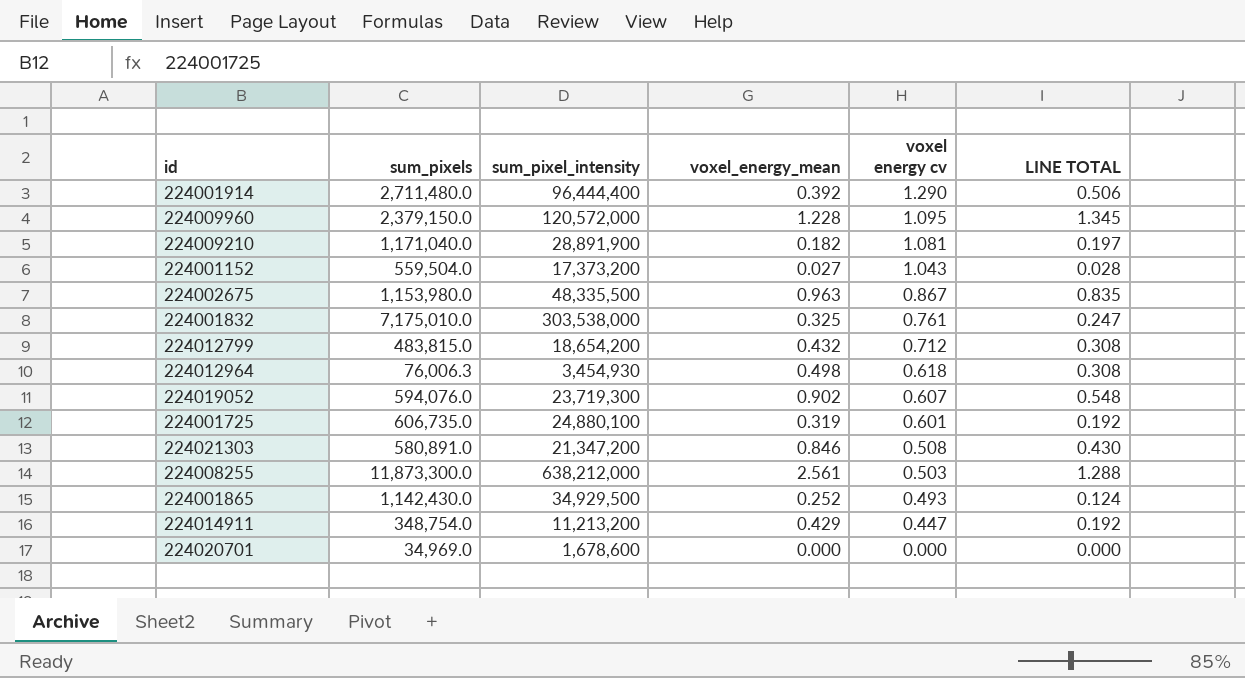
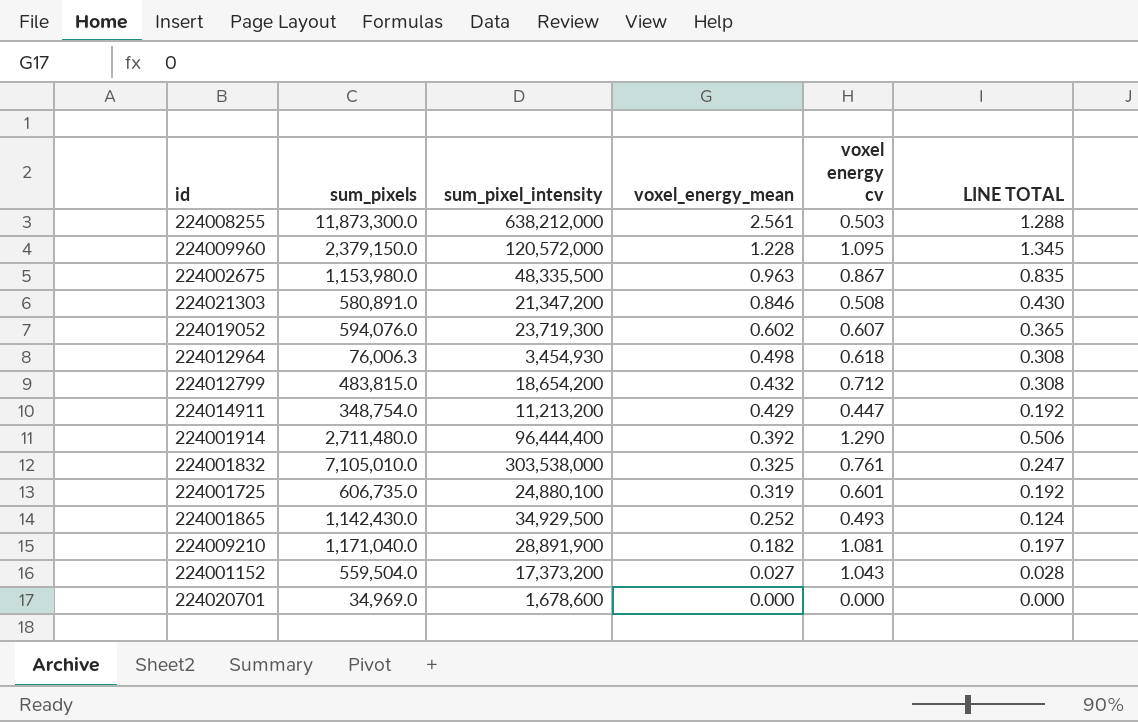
row order: voxel energy cv descending -> voxel_energy_mean descending
224019052 | voxel_energy_mean: 0.902 -> 0.602
224019052 | LINE TOTAL: 0.548 -> 0.365
224001832 | sum_pixels: 7,175,010.0 -> 7,105,010.0

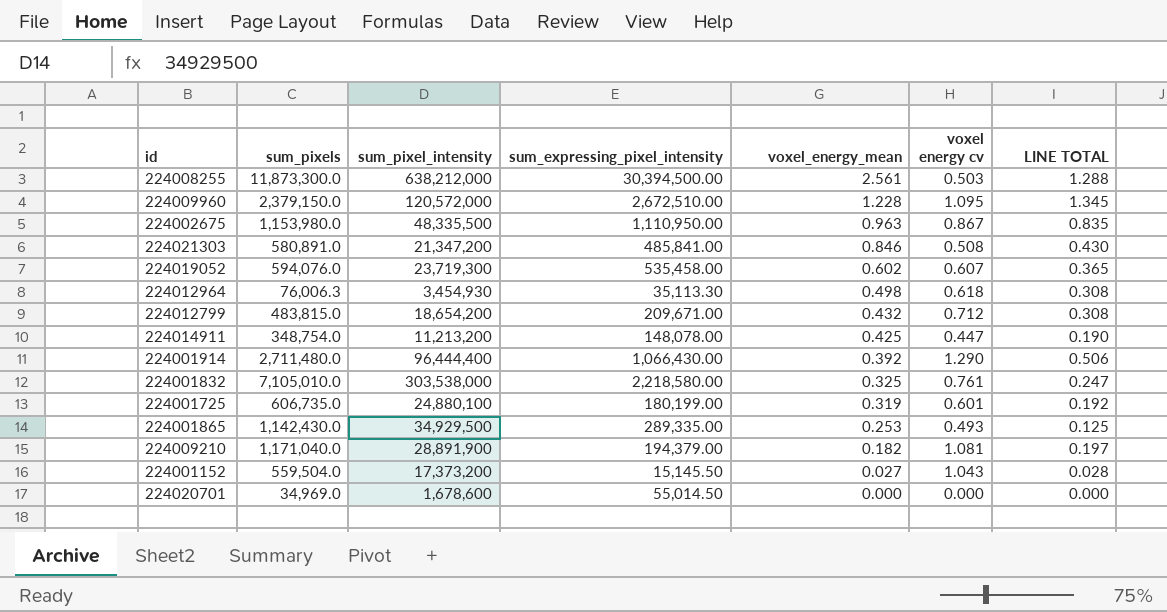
column sum_expressing_pixel_intensity | position: none -> 4
224014911 | voxel_energy_mean: 0.429 -> 0.425
224014911 | LINE TOTAL: 0.192 -> 0.190
224001865 | voxel_energy_mean: 0.252 -> 0.253
224001865 | LINE TOTAL: 0.124 -> 0.125

